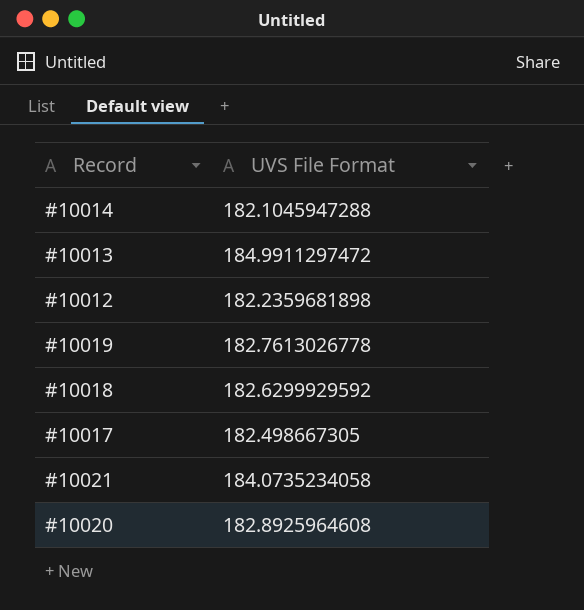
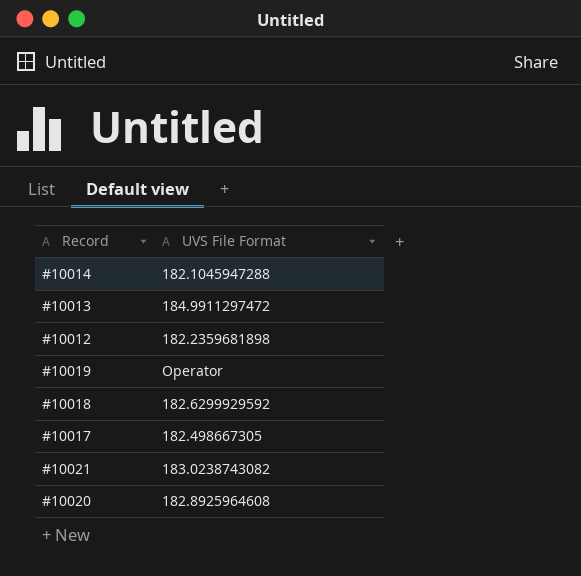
#10019 | UVS File Format: 182.7613026778 -> Operator
#10021 | UVS File Format: 184.0735234058 -> 183.0238743082

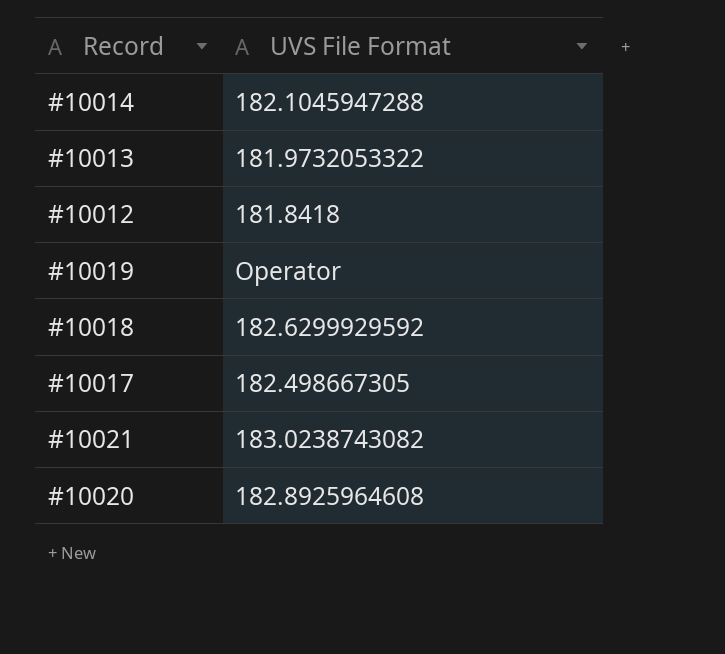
#10013 | UVS File Format: 184.9911297472 -> 181.9732053322
#10012 | UVS File Format: 182.2359681898 -> 181.8418

